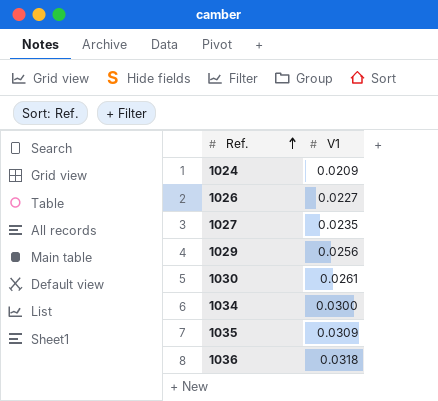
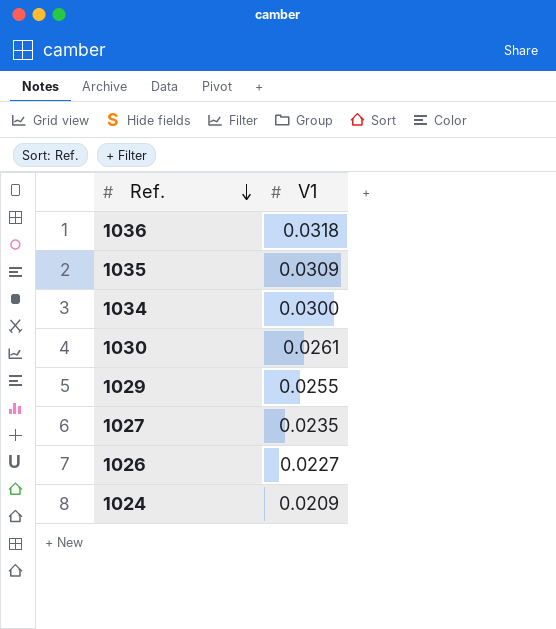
row order: Ref. ascending -> Ref. descending
1029 | V1: 0.0256 -> 0.0255

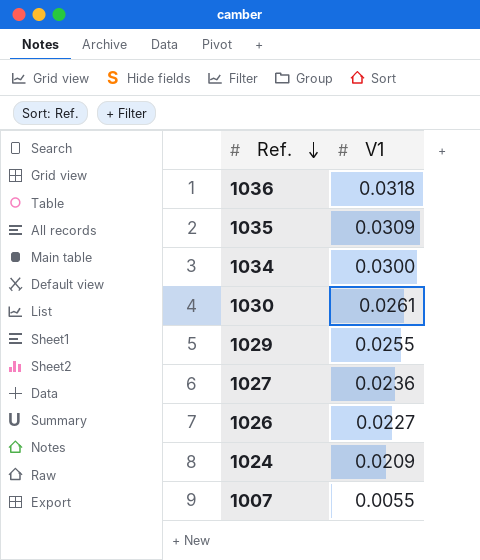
1027 | V1: 0.0235 -> 0.0236
row 1007: none -> 0.0055

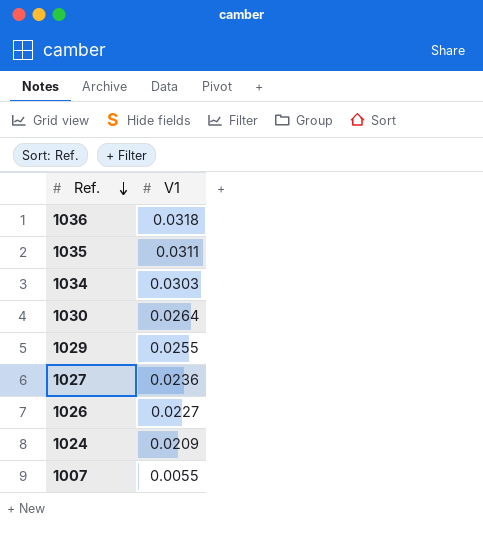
1035 | V1: 0.0309 -> 0.0311
1034 | V1: 0.0300 -> 0.0303
1030 | V1: 0.0261 -> 0.0264

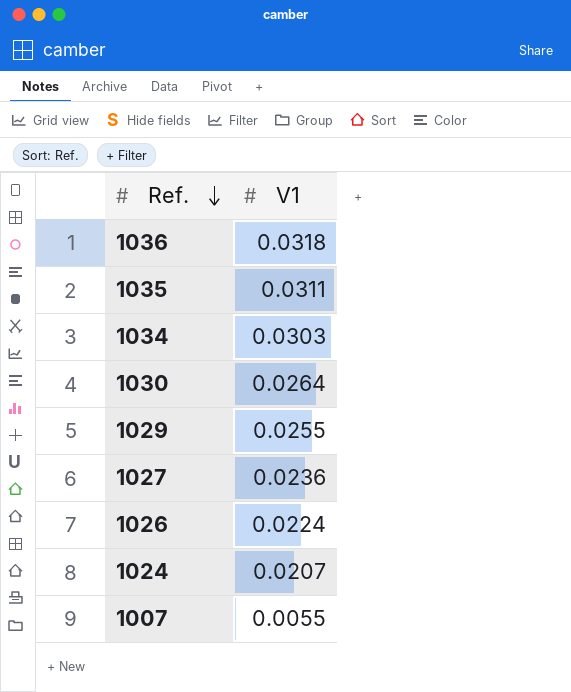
1026 | V1: 0.0227 -> 0.0224
1024 | V1: 0.0209 -> 0.0207

